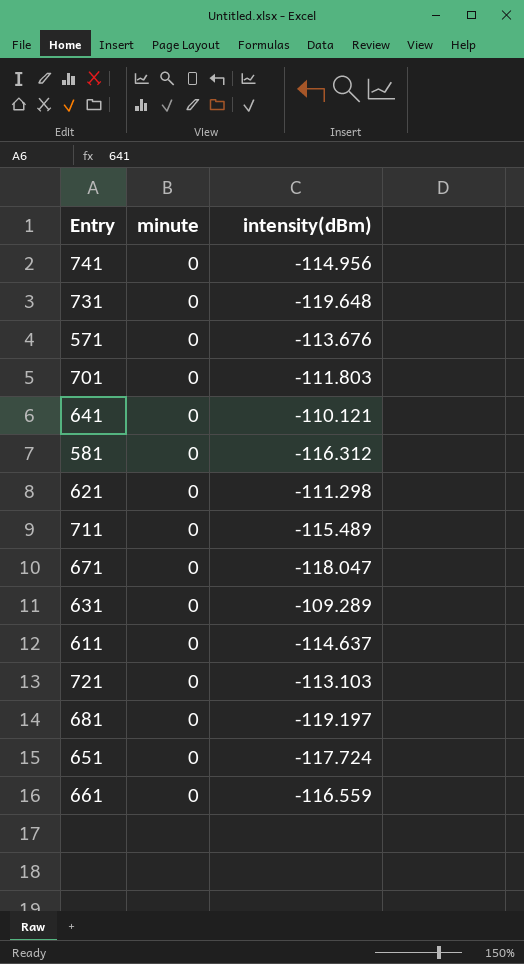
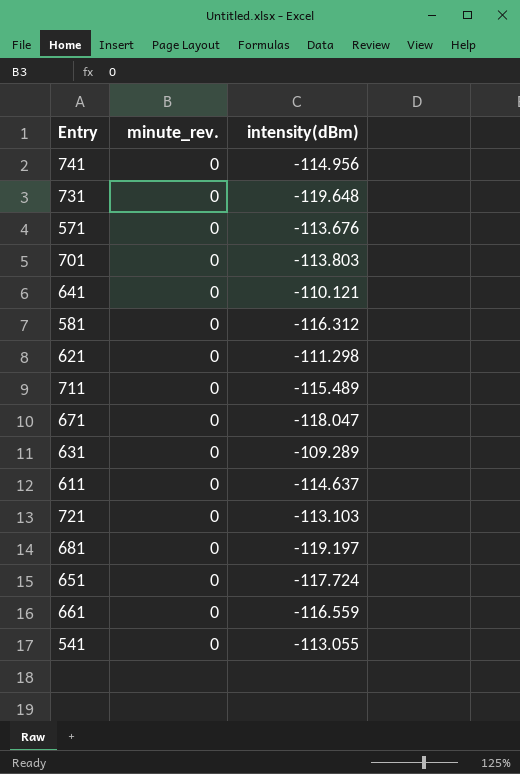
column name: minute -> minute_rev.
701 | intensity(dBm): -111.803 -> -113.803
row 541: none -> 0 | -113.055

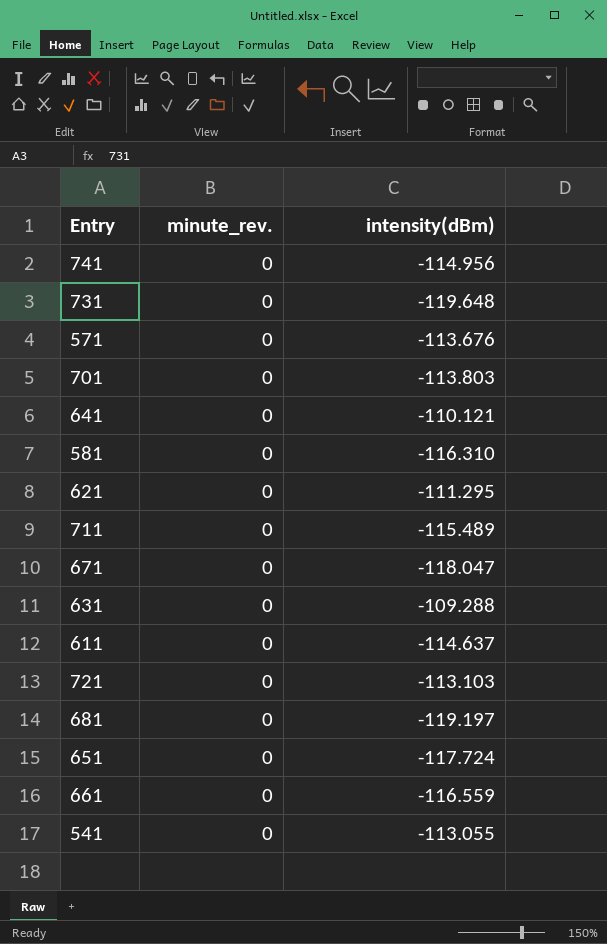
581 | intensity(dBm): -116.312 -> -116.310
621 | intensity(dBm): -111.298 -> -111.295
631 | intensity(dBm): -109.289 -> -109.288

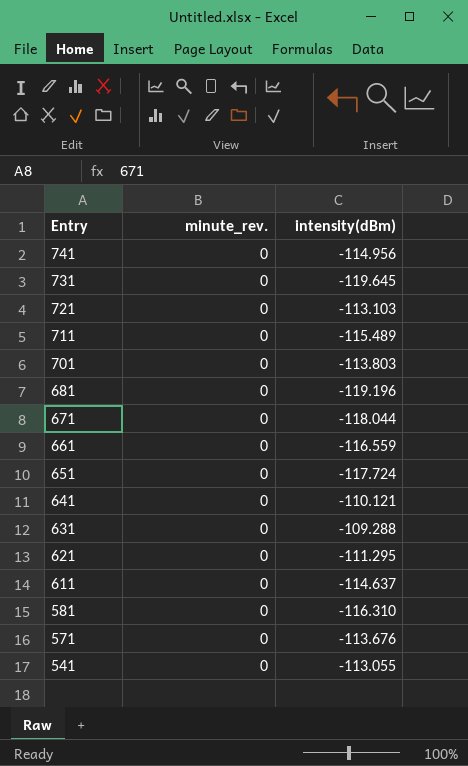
row order: none -> Entry descending
731 | intensity(dBm): -119.648 -> -119.645
681 | intensity(dBm): -119.197 -> -119.196
671 | intensity(dBm): -118.047 -> -118.044

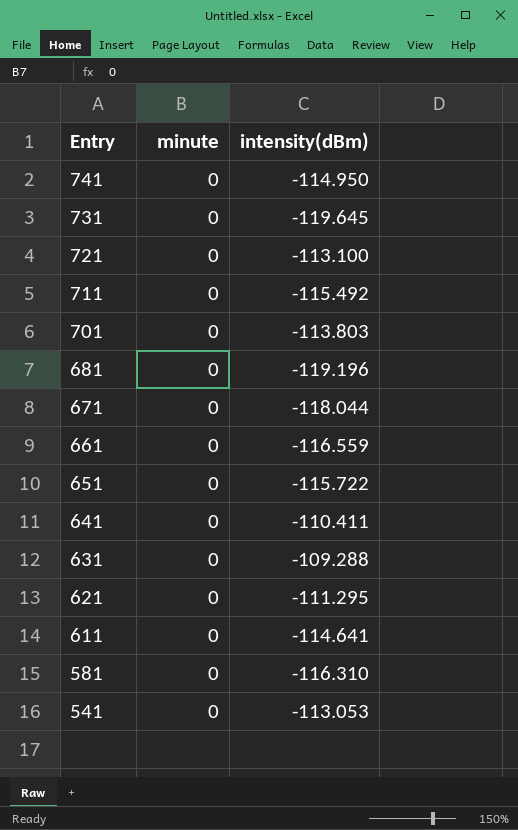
column name: minute_rev. -> minute
row 571: 0 | -113.676 -> none
741 | intensity(dBm): -114.956 -> -114.950
721 | intensity(dBm): -113.103 -> -113.100
711 | intensity(dBm): -115.489 -> -115.492
651 | intensity(dBm): -117.724 -> -115.722
641 | intensity(dBm): -110.121 -> -110.411
611 | intensity(dBm): -114.637 -> -114.641
541 | intensity(dBm): -113.055 -> -113.053

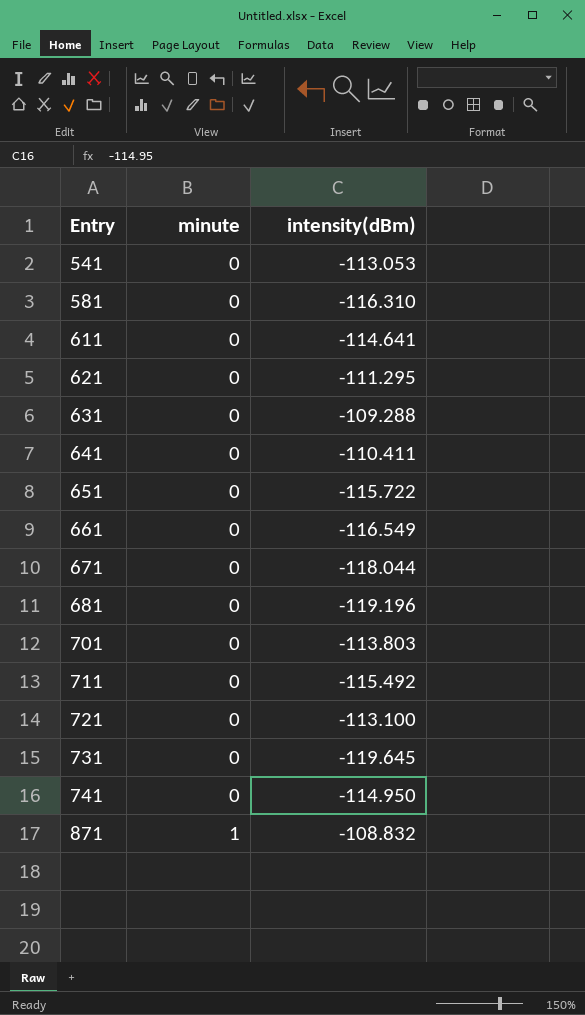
row order: Entry descending -> Entry ascending
661 | intensity(dBm): -116.559 -> -116.549
row 871: none -> 1 | -108.832

